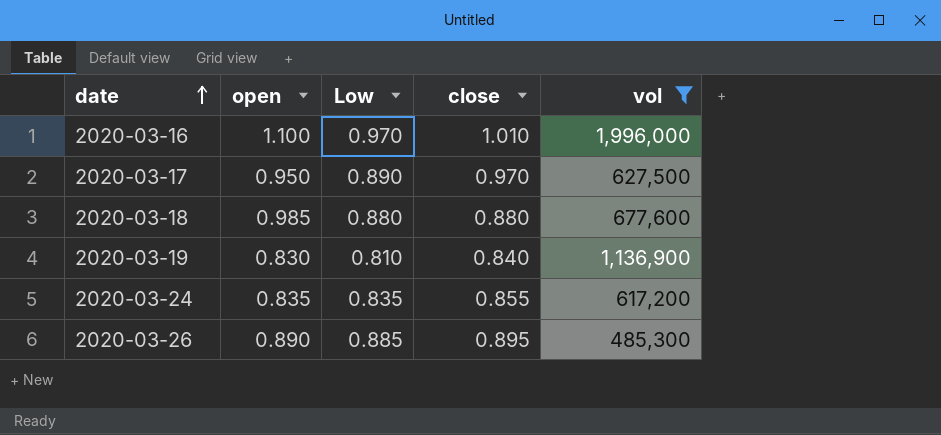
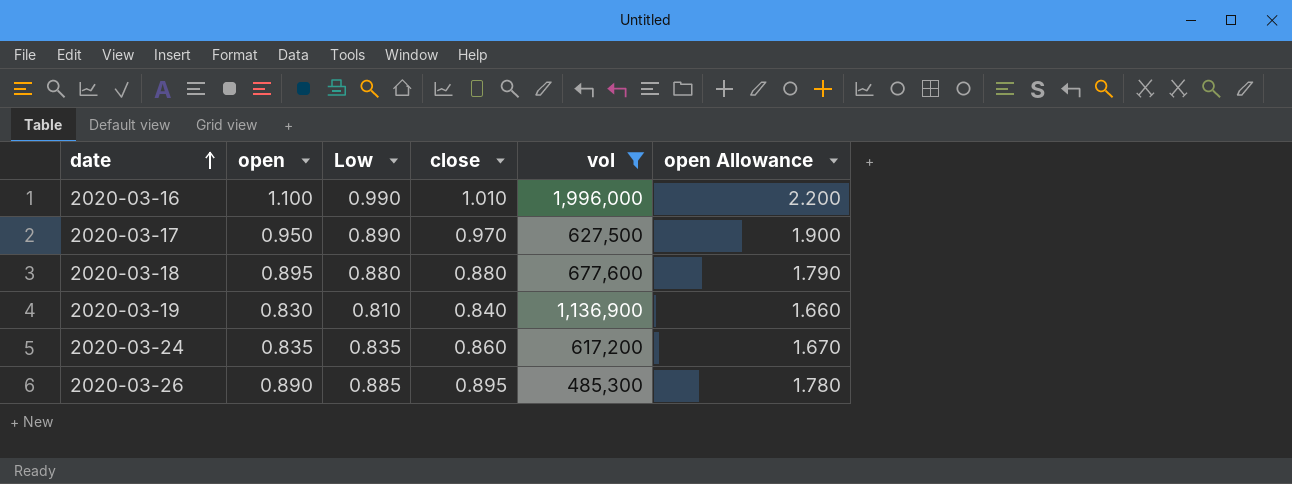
column open Allowance | formula: none -> [open] * 2
2020-03-16 | Low: 0.970 -> 0.990
2020-03-18 | open: 0.985 -> 0.895
2020-03-24 | close: 0.855 -> 0.860

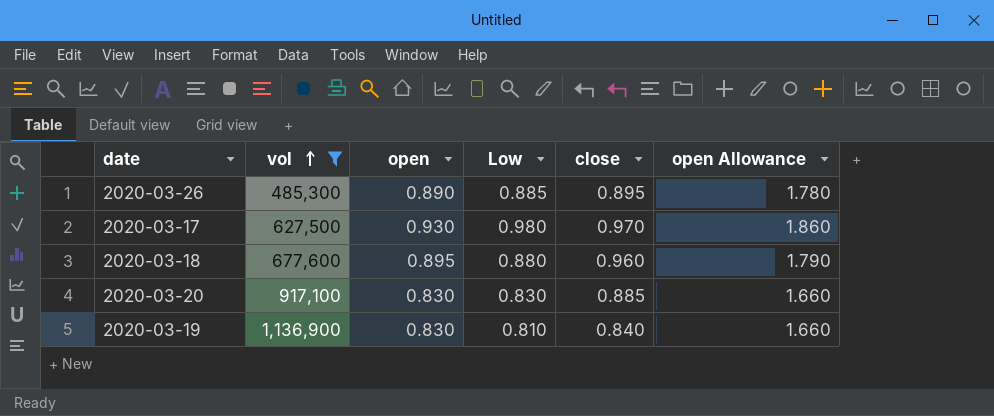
row order: date ascending -> vol ascending
column vol | position: 5 -> 2
row 2020-03-16: 1.100 | 0.990 | 1.010 | 1,996,000 | 2.200 -> none
row 2020-03-24: 0.835 | 0.835 | 0.860 | 617,200 | 1.670 -> none
2020-03-17 | open: 0.950 -> 0.930
2020-03-17 | Low: 0.890 -> 0.980
2020-03-17 | open Allowance: 1.900 -> 1.860
2020-03-18 | close: 0.880 -> 0.960
row 2020-03-20: none -> 917,100 | 0.830 | 0.830 | 0.885 | 1.660

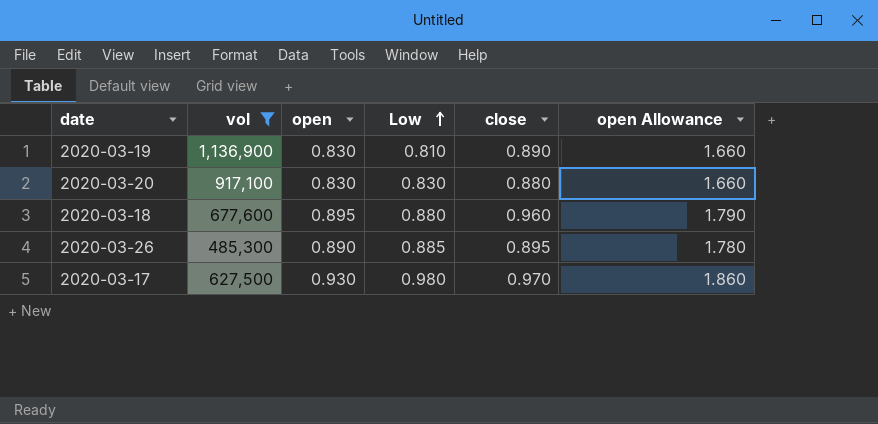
row order: vol ascending -> Low ascending
2020-03-19 | close: 0.840 -> 0.890
2020-03-20 | close: 0.885 -> 0.880

